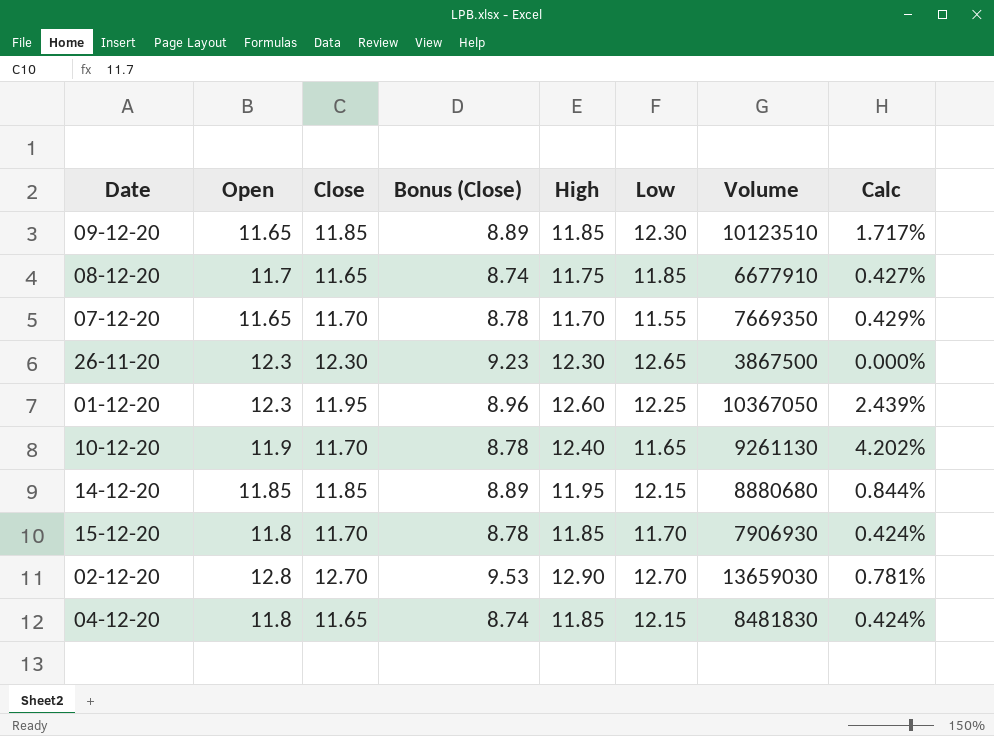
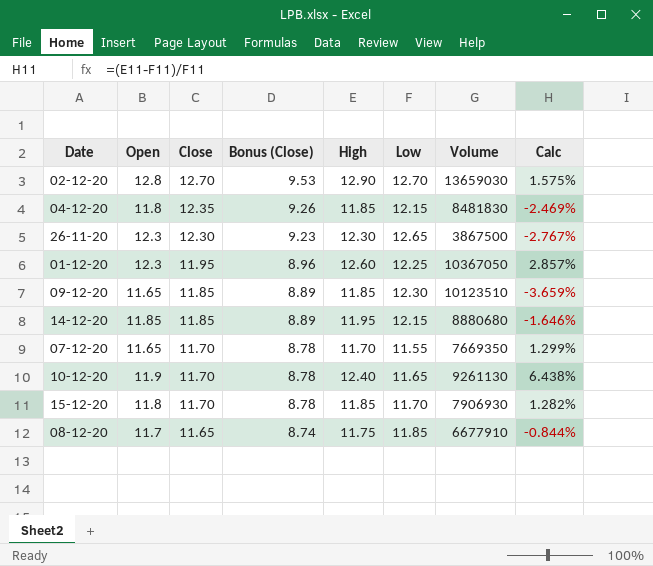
row order: none -> Close descending
column Calc | formula: ([High] - [Open]) / [Open] -> ([High] - [Low]) / [Low]
04-12-20 | Close: 11.65 -> 12.35
04-12-20 | Bonus (Close): 8.74 -> 9.26

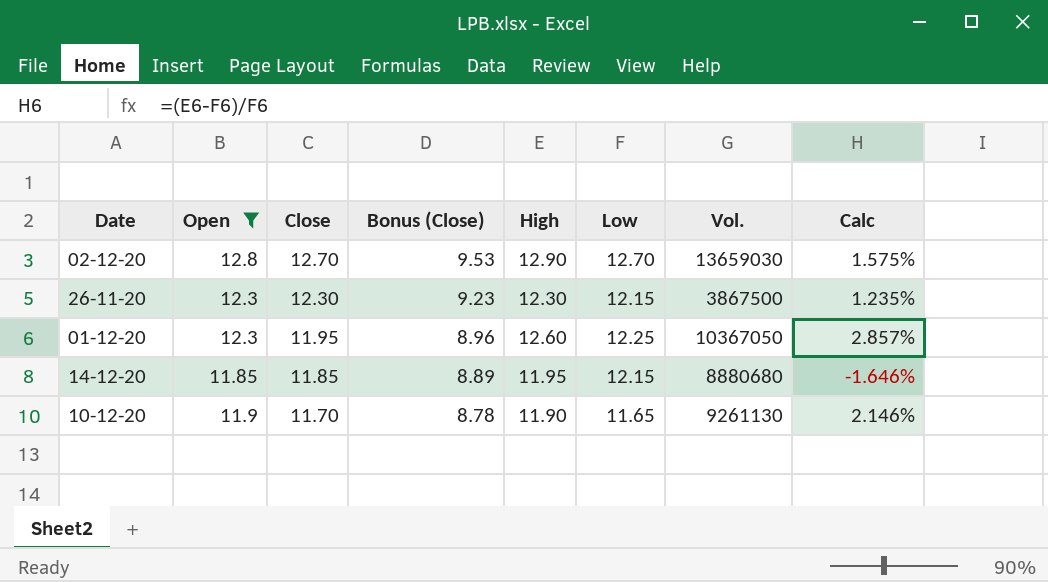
filter: none -> Open >= 11.85
column name: Volume -> Vol.
26-11-20 | Low: 12.65 -> 12.15
26-11-20 | Calc: -2.767% -> 1.235%
10-12-20 | High: 12.40 -> 11.90
10-12-20 | Calc: 6.438% -> 2.146%

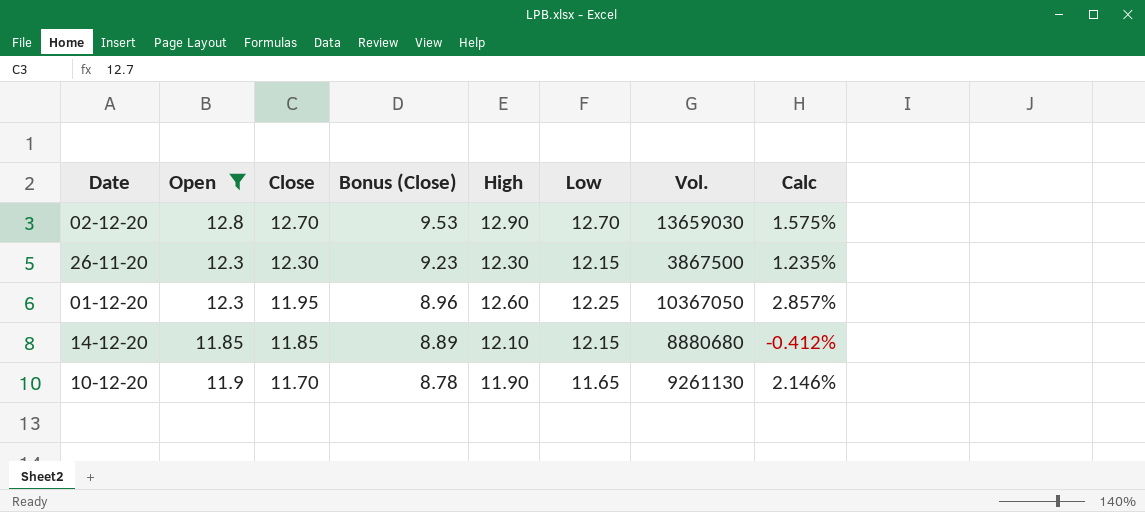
14-12-20 | High: 11.95 -> 12.10
14-12-20 | Calc: -1.646% -> -0.412%

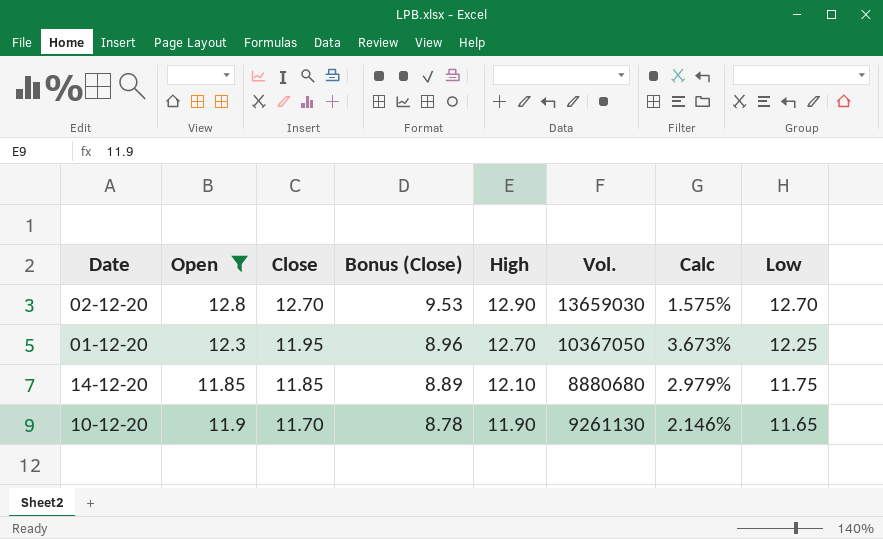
column Low | position: 6 -> 8
row 26-11-20: 12.3 | 12.30 | 9.23 | 12.30 | 12.15 | 3867500 | 1.235% -> none
01-12-20 | High: 12.60 -> 12.70
01-12-20 | Calc: 2.857% -> 3.673%
14-12-20 | Calc: -0.412% -> 2.979%
14-12-20 | Low: 12.15 -> 11.75

